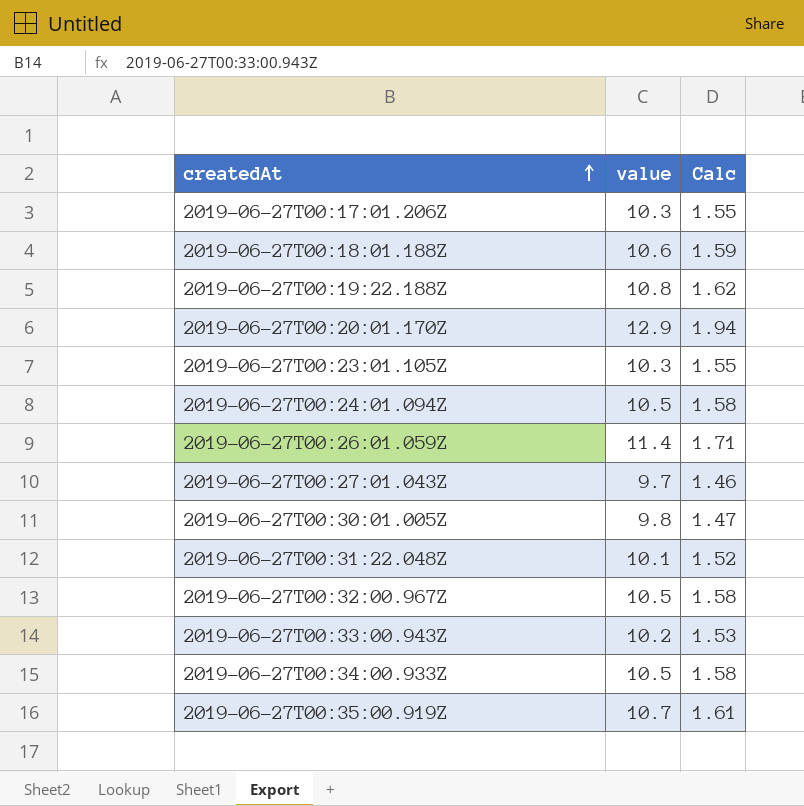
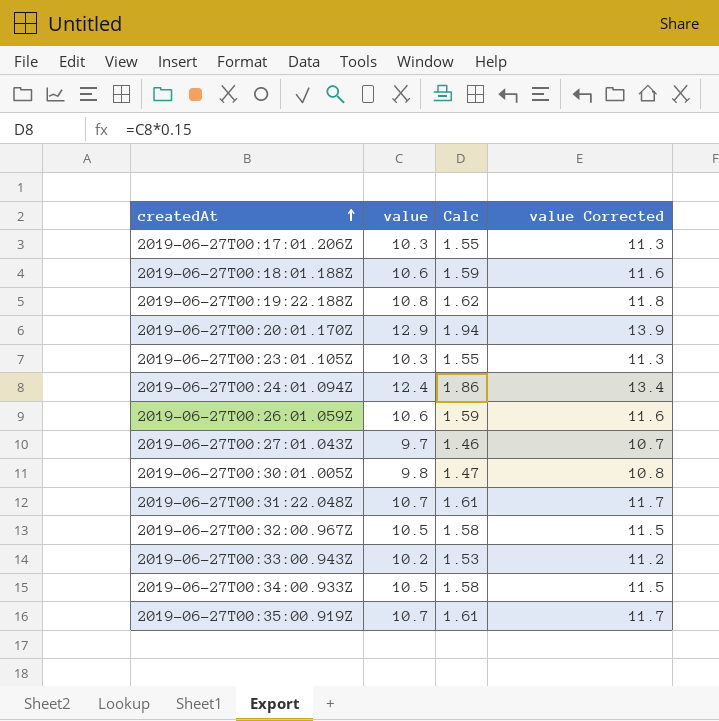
column value Corrected | formula: none -> [value] + 1
2019-06-27T00:24:01.094Z | value: 10.5 -> 12.4
2019-06-27T00:24:01.094Z | Calc: 1.58 -> 1.86
2019-06-27T00:26:01.059Z | value: 11.4 -> 10.6
2019-06-27T00:26:01.059Z | Calc: 1.71 -> 1.59
2019-06-27T00:31:22.048Z | value: 10.1 -> 10.7
2019-06-27T00:31:22.048Z | Calc: 1.52 -> 1.61

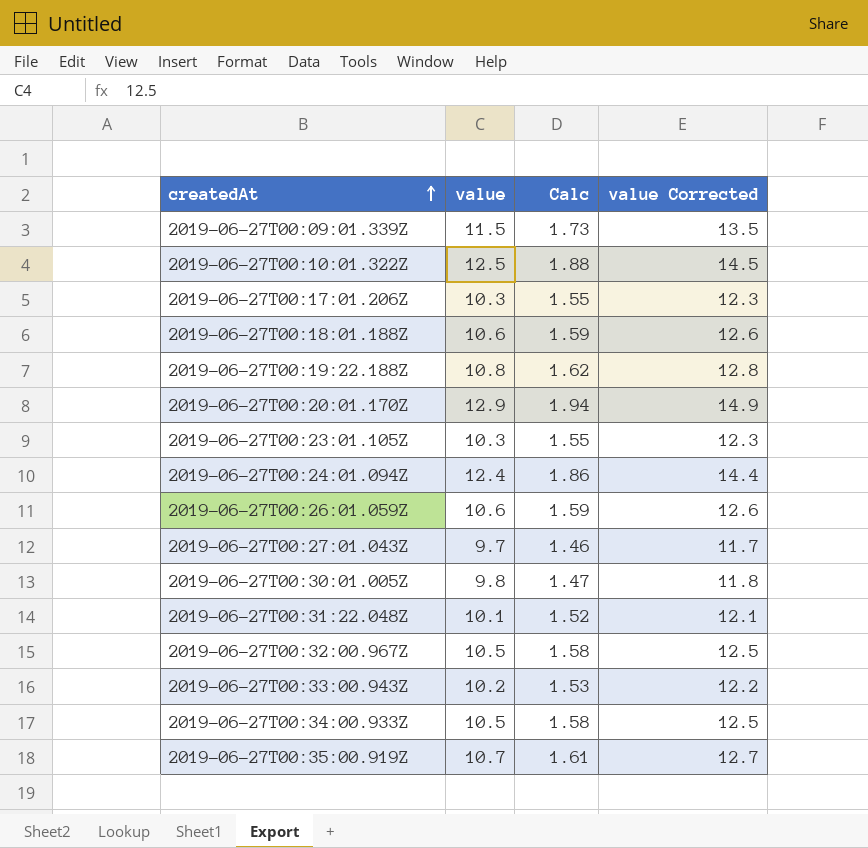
column value Corrected | formula: [value] + 1 -> [value] + 2
row 2019-06-27T00:09:01.339Z: none -> 11.5 | 1.73 | 13.5
row 2019-06-27T00:10:01.322Z: none -> 12.5 | 1.88 | 14.5
2019-06-27T00:31:22.048Z | value: 10.7 -> 10.1
2019-06-27T00:31:22.048Z | Calc: 1.61 -> 1.52

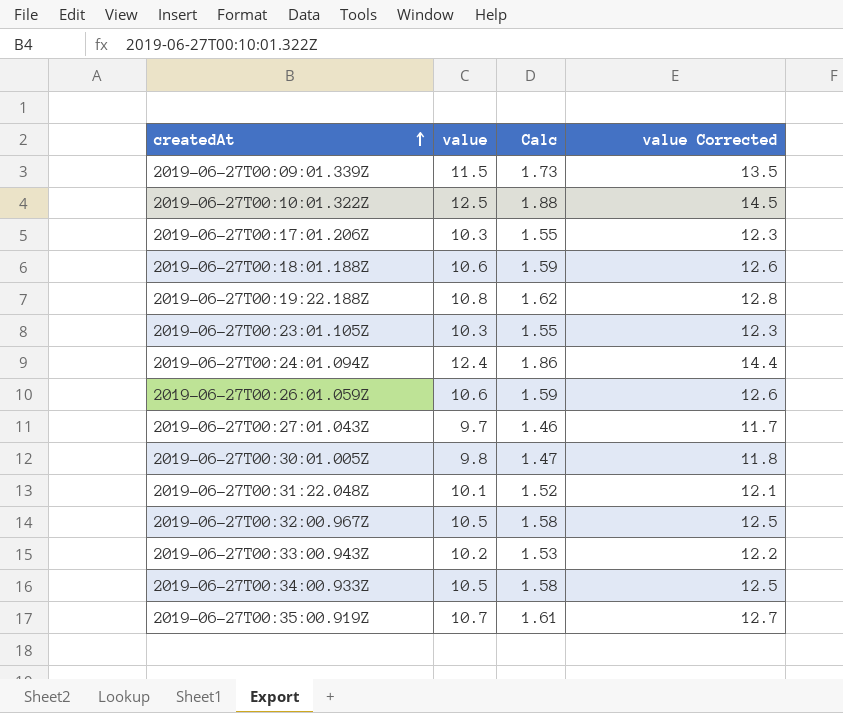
row 2019-06-27T00:20:01.170Z: 12.9 | 1.94 | 14.9 -> none

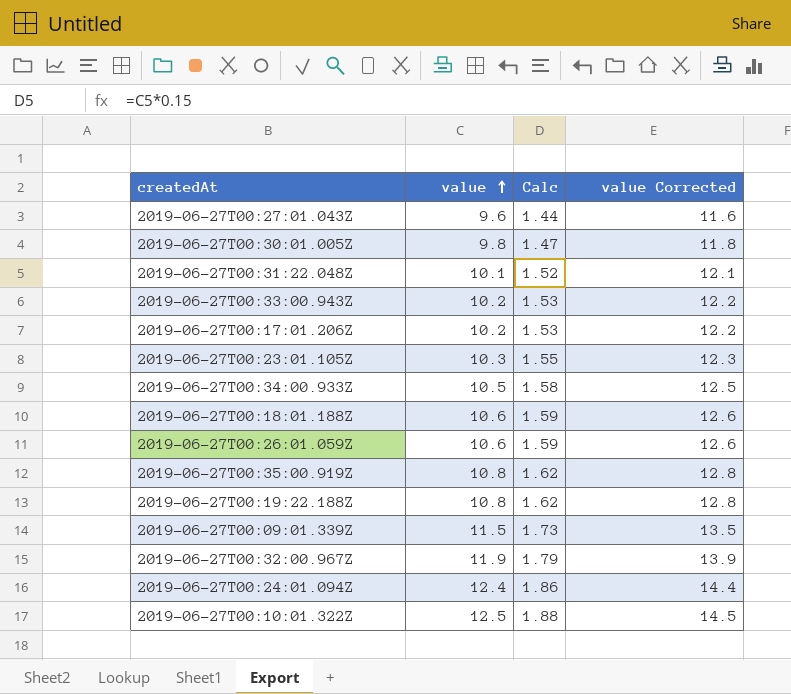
row order: createdAt ascending -> value ascending
2019-06-27T00:27:01.043Z | value: 9.7 -> 9.6
2019-06-27T00:27:01.043Z | Calc: 1.46 -> 1.44
2019-06-27T00:27:01.043Z | value Corrected: 11.7 -> 11.6
2019-06-27T00:17:01.206Z | value: 10.3 -> 10.2
2019-06-27T00:17:01.206Z | Calc: 1.55 -> 1.53
2019-06-27T00:17:01.206Z | value Corrected: 12.3 -> 12.2
2019-06-27T00:35:00.919Z | value: 10.7 -> 10.8
2019-06-27T00:35:00.919Z | Calc: 1.61 -> 1.62
2019-06-27T00:35:00.919Z | value Corrected: 12.7 -> 12.8
2019-06-27T00:32:00.967Z | value: 10.5 -> 11.9
2019-06-27T00:32:00.967Z | Calc: 1.58 -> 1.79
2019-06-27T00:32:00.967Z | value Corrected: 12.5 -> 13.9

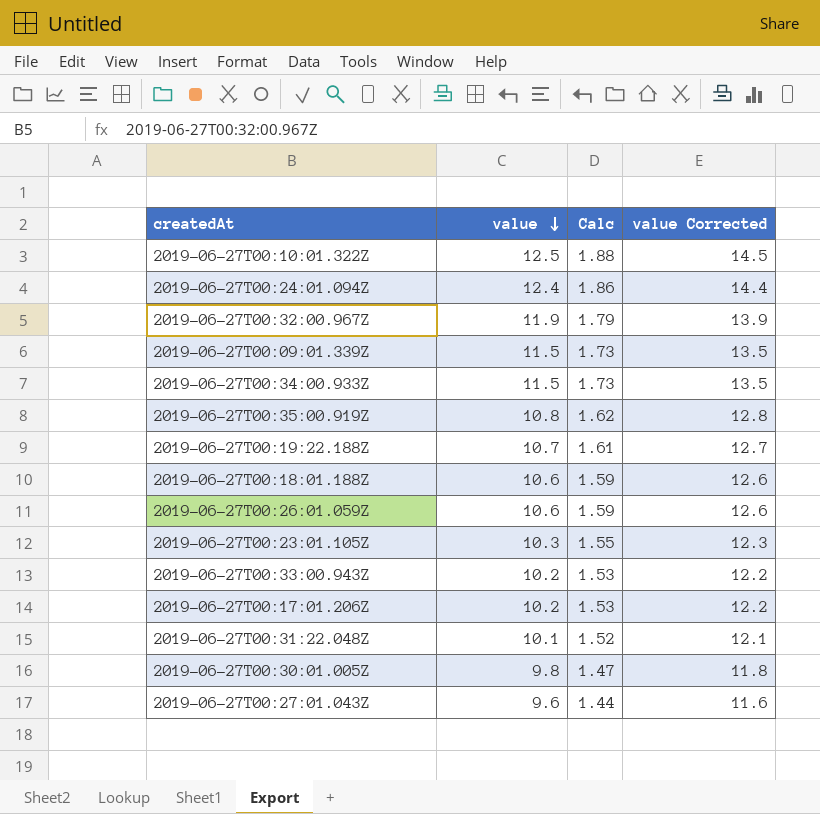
row order: value ascending -> value descending
2019-06-27T00:34:00.933Z | value: 10.5 -> 11.5
2019-06-27T00:34:00.933Z | Calc: 1.58 -> 1.73
2019-06-27T00:34:00.933Z | value Corrected: 12.5 -> 13.5
2019-06-27T00:19:22.188Z | value: 10.8 -> 10.7
2019-06-27T00:19:22.188Z | Calc: 1.62 -> 1.61
2019-06-27T00:19:22.188Z | value Corrected: 12.8 -> 12.7

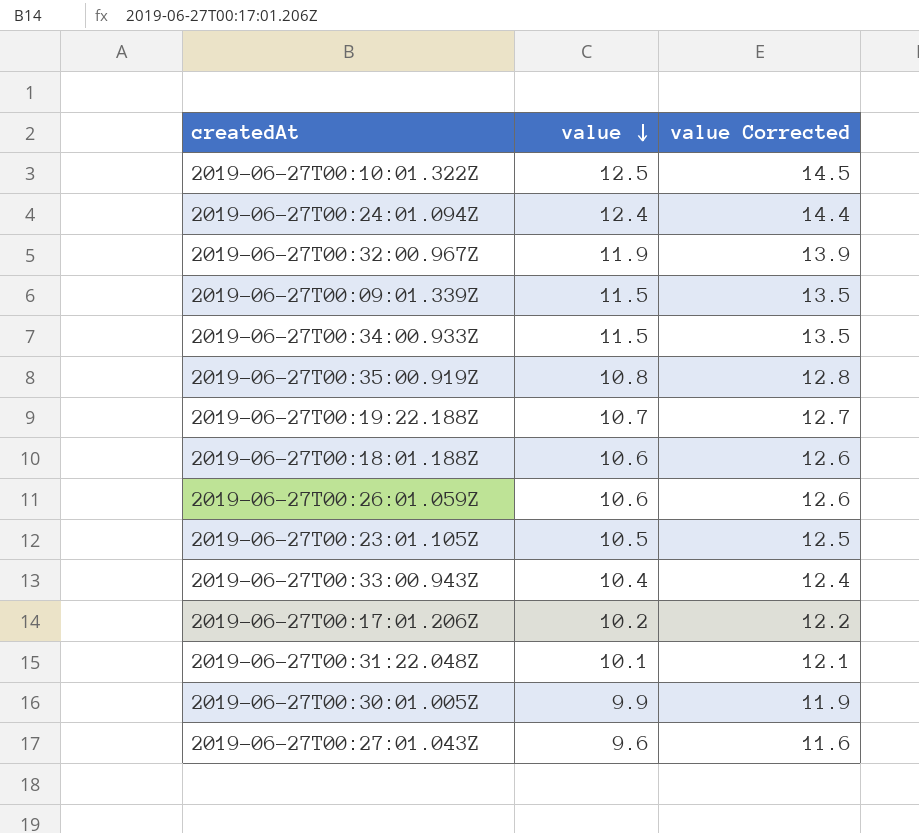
column Calc | formula: [value] * 0.15 -> none
2019-06-27T00:23:01.105Z | value: 10.3 -> 10.5
2019-06-27T00:23:01.105Z | value Corrected: 12.3 -> 12.5
2019-06-27T00:33:00.943Z | value: 10.2 -> 10.4
2019-06-27T00:33:00.943Z | value Corrected: 12.2 -> 12.4
2019-06-27T00:30:01.005Z | value: 9.8 -> 9.9
2019-06-27T00:30:01.005Z | value Corrected: 11.8 -> 11.9

